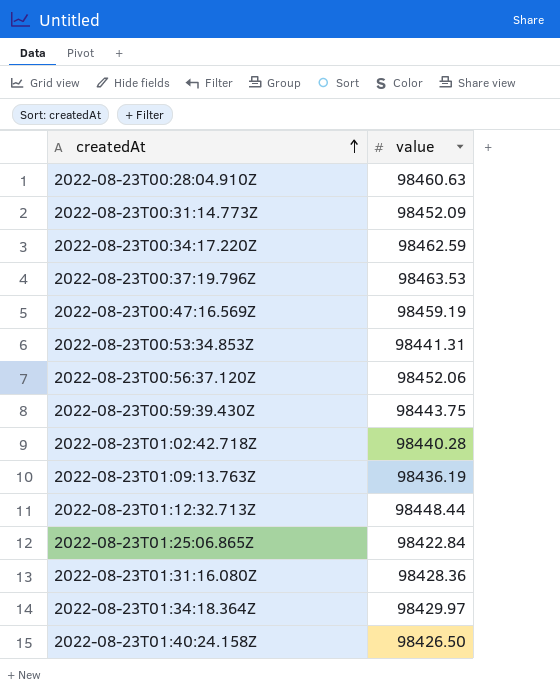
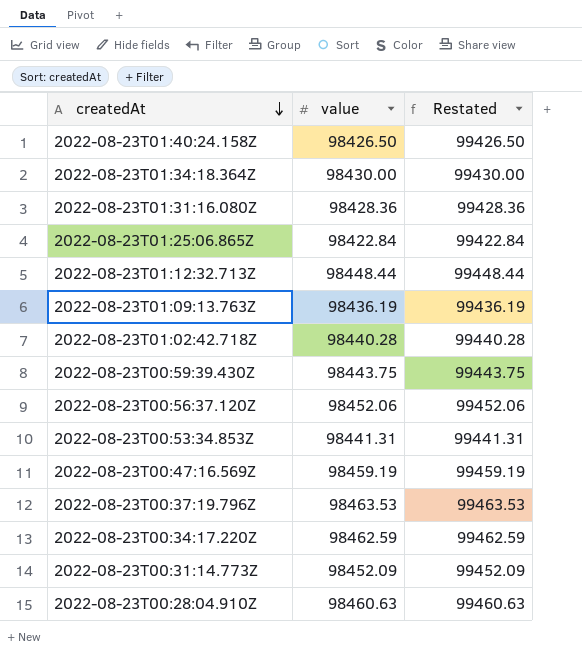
row order: createdAt ascending -> createdAt descending
column Restated | formula: none -> [value] + 1000
2022-08-23T01:34:18.364Z | value: 98429.97 -> 98430.00

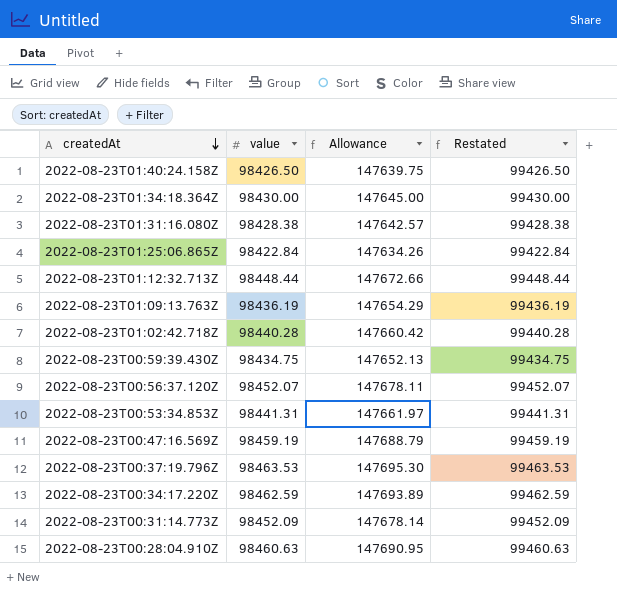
column Allowance | formula: none -> [value] * 1.5
2022-08-23T01:31:16.080Z | value: 98428.36 -> 98428.38
2022-08-23T01:31:16.080Z | Restated: 99428.36 -> 99428.38
2022-08-23T00:59:39.430Z | value: 98443.75 -> 98434.75
2022-08-23T00:59:39.430Z | Restated: 99443.75 -> 99434.75
2022-08-23T00:56:37.120Z | value: 98452.06 -> 98452.07
2022-08-23T00:56:37.120Z | Restated: 99452.06 -> 99452.07

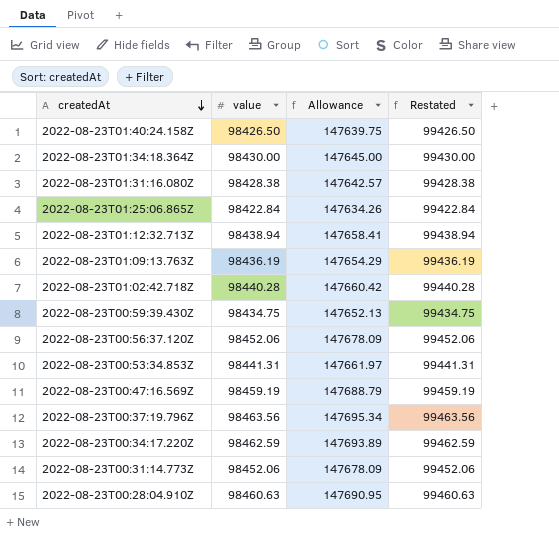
2022-08-23T01:12:32.713Z | value: 98448.44 -> 98438.94
2022-08-23T01:12:32.713Z | Allowance: 147672.66 -> 147658.41
2022-08-23T01:12:32.713Z | Restated: 99448.44 -> 99438.94
2022-08-23T00:56:37.120Z | value: 98452.07 -> 98452.06
2022-08-23T00:56:37.120Z | Allowance: 147678.11 -> 147678.09
2022-08-23T00:56:37.120Z | Restated: 99452.07 -> 99452.06
2022-08-23T00:37:19.796Z | value: 98463.53 -> 98463.56
2022-08-23T00:37:19.796Z | Allowance: 147695.30 -> 147695.34
2022-08-23T00:37:19.796Z | Restated: 99463.53 -> 99463.56
2022-08-23T00:31:14.773Z | value: 98452.09 -> 98452.06
2022-08-23T00:31:14.773Z | Allowance: 147678.14 -> 147678.09
2022-08-23T00:31:14.773Z | Restated: 99452.09 -> 99452.06

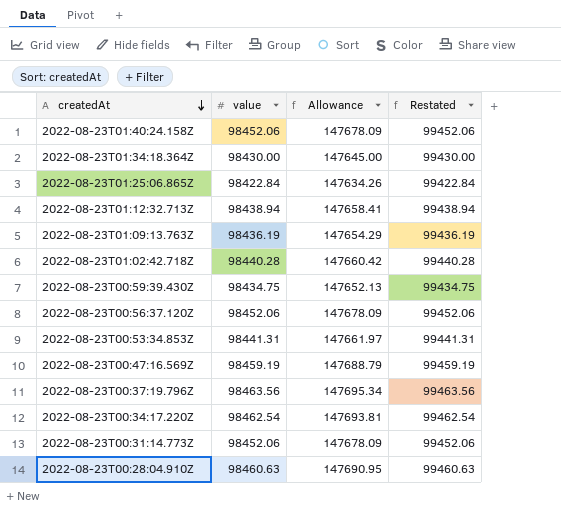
row 2022-08-23T01:31:16.080Z: 98428.38 | 147642.57 | 99428.38 -> none
2022-08-23T01:40:24.158Z | value: 98426.50 -> 98452.06
2022-08-23T01:40:24.158Z | Allowance: 147639.75 -> 147678.09
2022-08-23T01:40:24.158Z | Restated: 99426.50 -> 99452.06
2022-08-23T00:34:17.220Z | value: 98462.59 -> 98462.54
2022-08-23T00:34:17.220Z | Allowance: 147693.89 -> 147693.81
2022-08-23T00:34:17.220Z | Restated: 99462.59 -> 99462.54

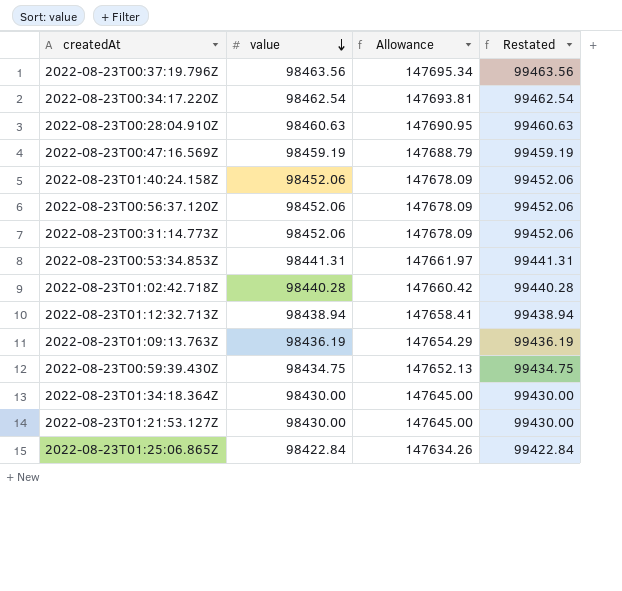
row order: createdAt descending -> value descending
row 2022-08-23T01:21:53.127Z: none -> 98430.00 | 147645.00 | 99430.00

